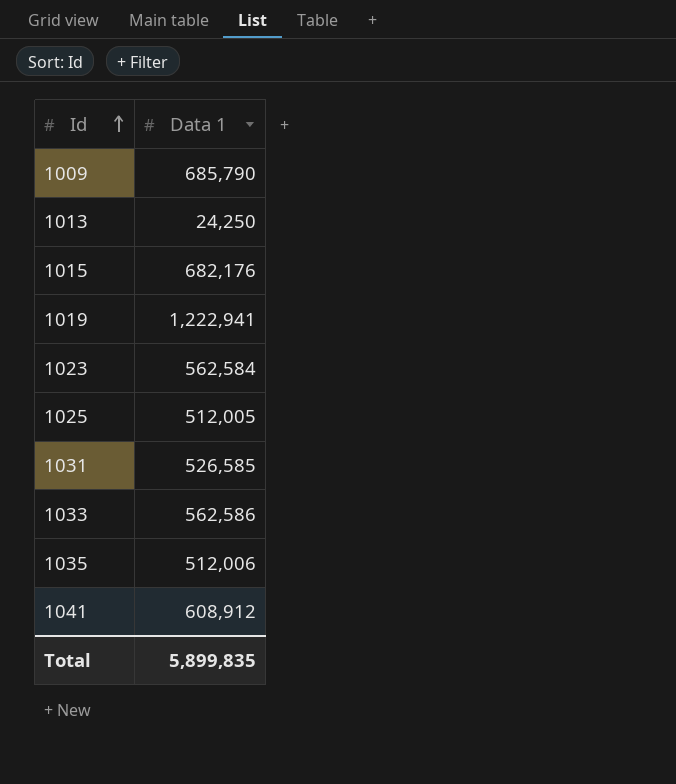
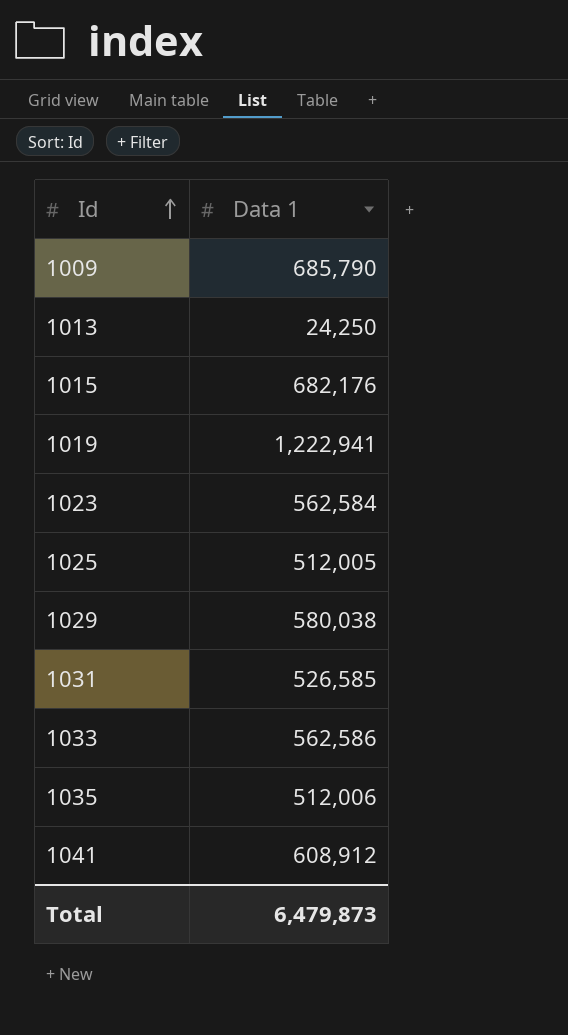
row 1029: none -> 580,038
Total | Data 1: 5,899,835 -> 6,479,873

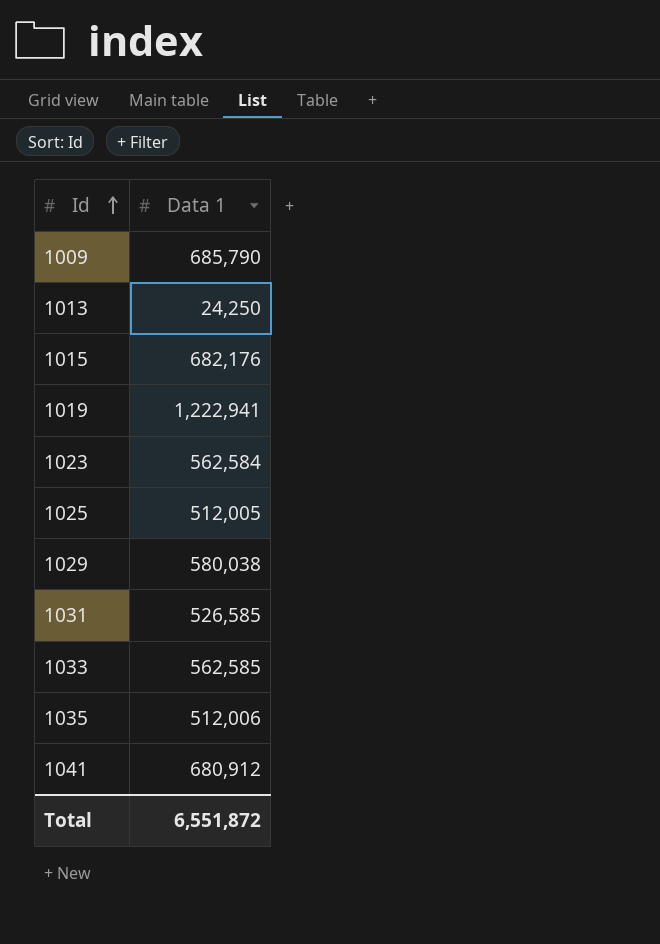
1033 | Data 1: 562,586 -> 562,585
1041 | Data 1: 608,912 -> 680,912
Total | Data 1: 6,479,873 -> 6,551,872

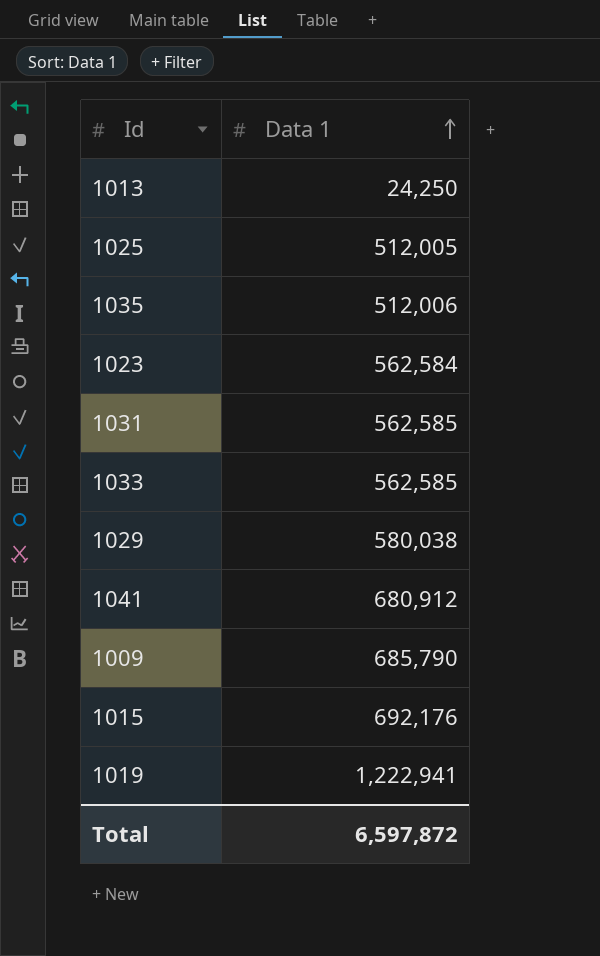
row order: Id ascending -> Data 1 ascending
1031 | Data 1: 526,585 -> 562,585
1015 | Data 1: 682,176 -> 692,176
Total | Data 1: 6,551,872 -> 6,597,872

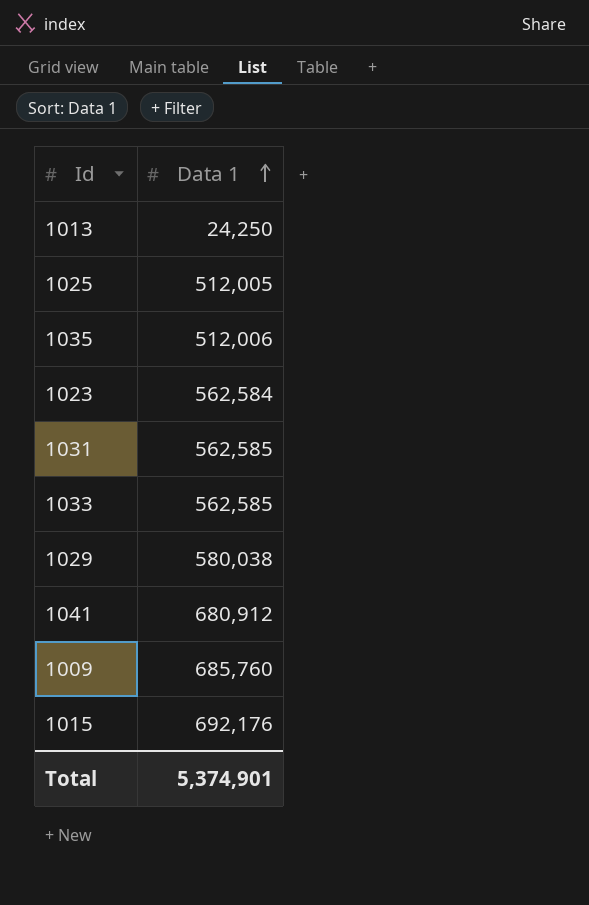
row 1019: 1,222,941 -> none
1009 | Data 1: 685,790 -> 685,760
Total | Data 1: 6,597,872 -> 5,374,901

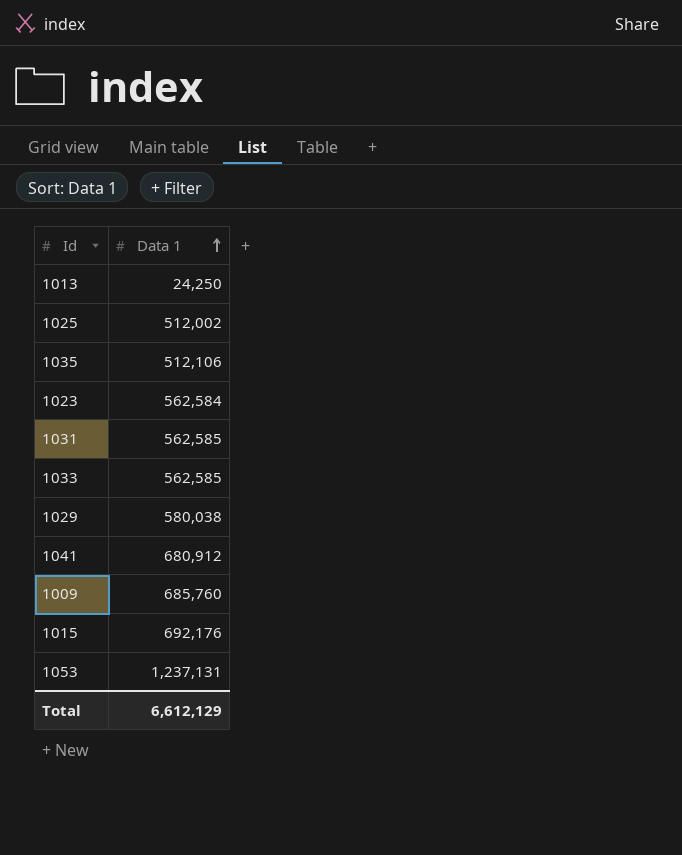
1025 | Data 1: 512,005 -> 512,002
1035 | Data 1: 512,006 -> 512,106
row 1053: none -> 1,237,131
Total | Data 1: 5,374,901 -> 6,612,129

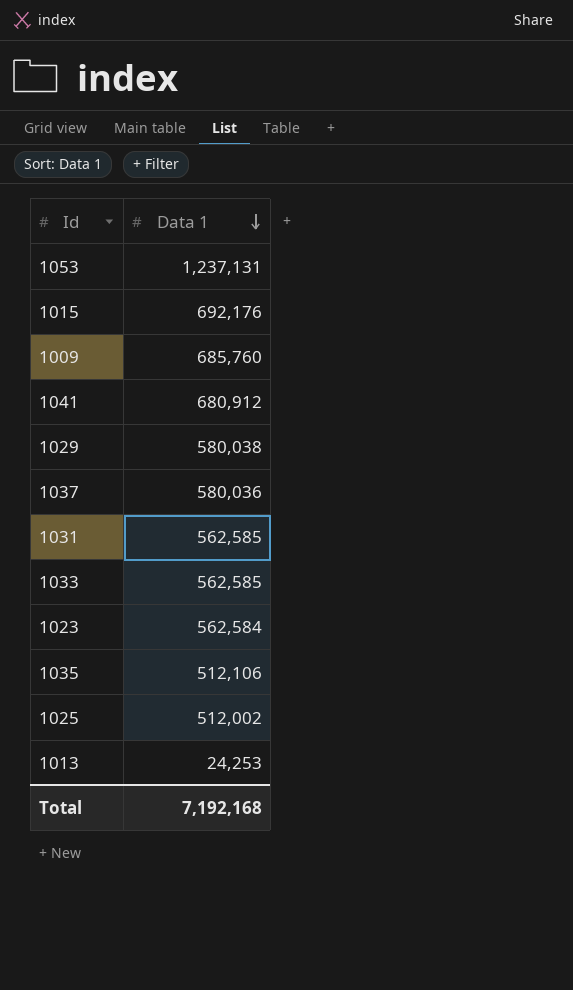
row order: Data 1 ascending -> Data 1 descending
row 1037: none -> 580,036
1013 | Data 1: 24,250 -> 24,253
Total | Data 1: 6,612,129 -> 7,192,168

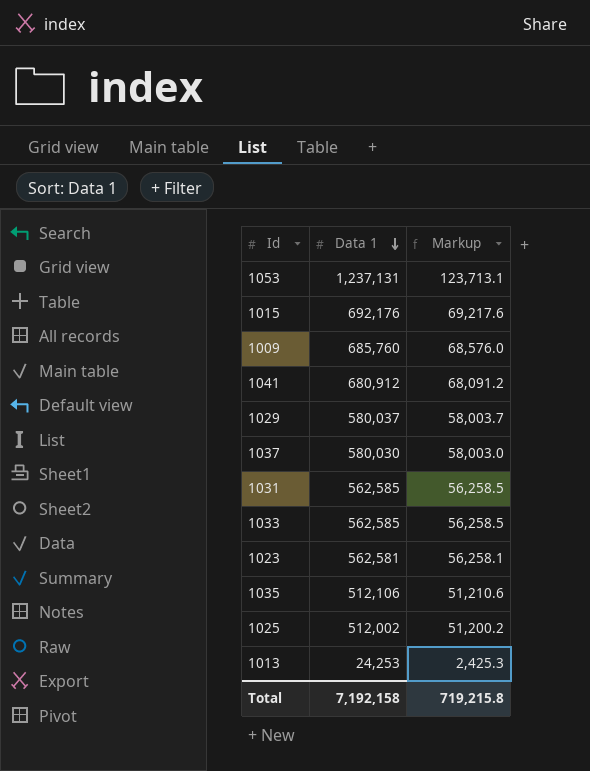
column Markup | formula: none -> [Data 1] * 0.1
1029 | Data 1: 580,038 -> 580,037
1037 | Data 1: 580,036 -> 580,030
1023 | Data 1: 562,584 -> 562,581
Total | Data 1: 7,192,168 -> 7,192,158

